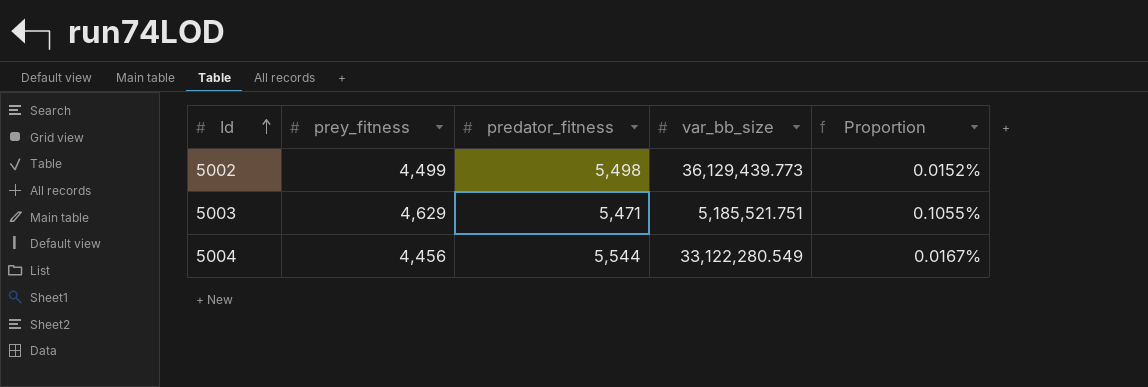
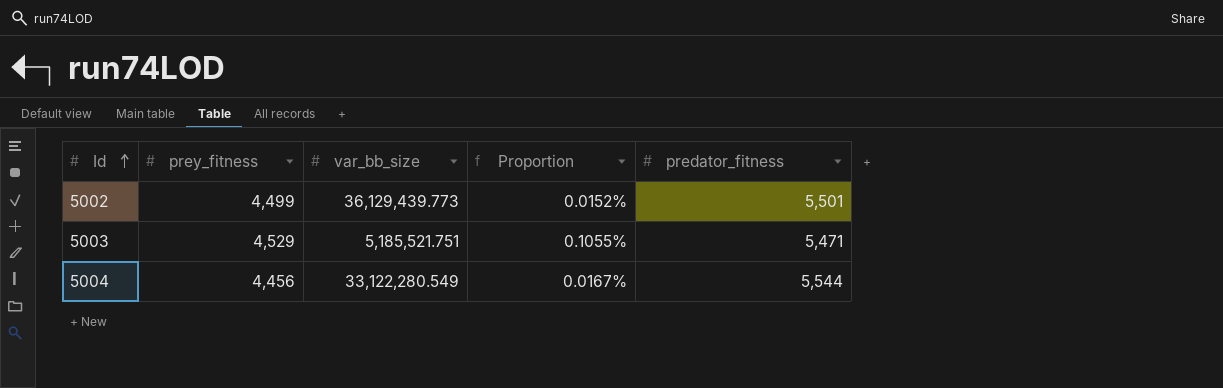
column predator_fitness | position: 3 -> 5
5002 | predator_fitness: 5,498 -> 5,501
5003 | prey_fitness: 4,629 -> 4,529

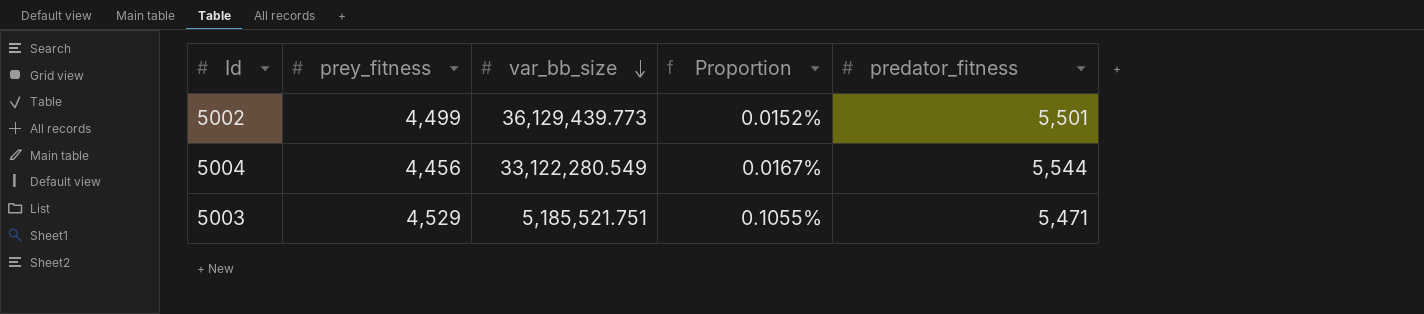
row order: Id ascending -> var_bb_size descending

